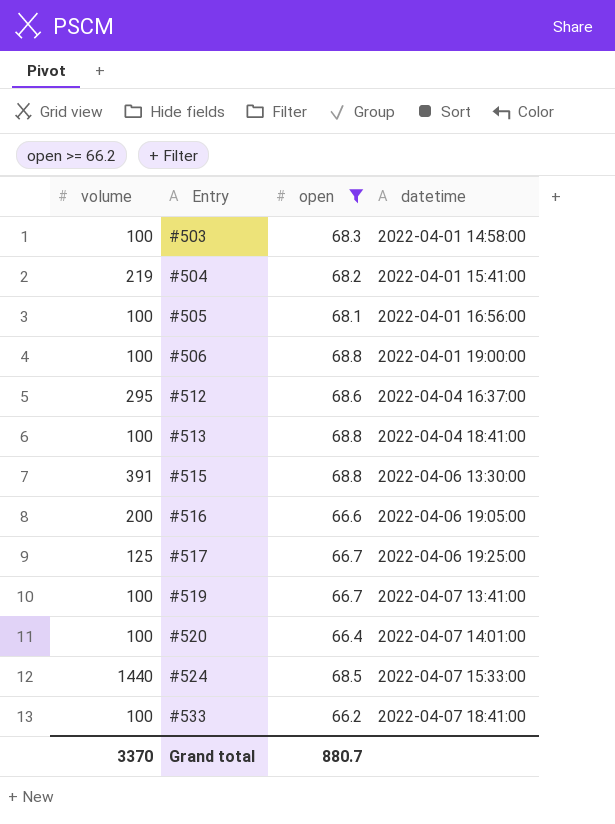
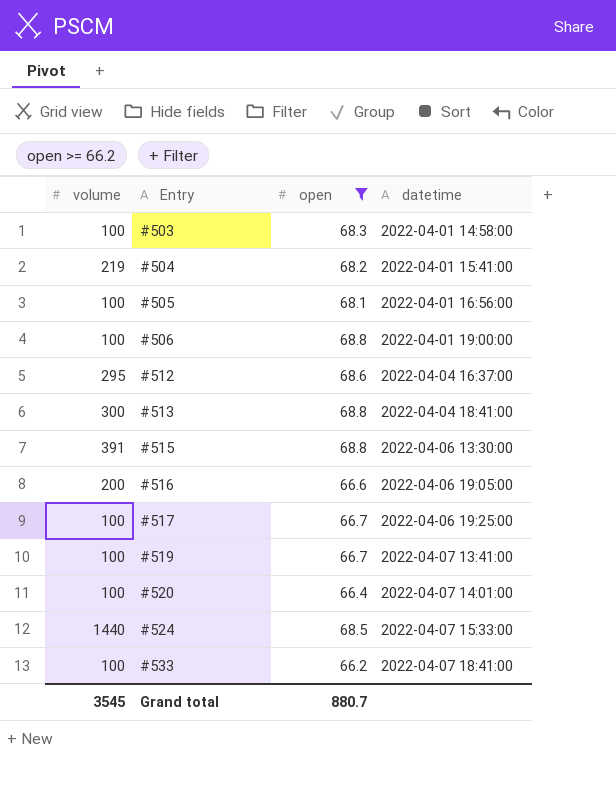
#513 | volume: 100 -> 300
#517 | volume: 125 -> 100
Grand total | volume: 3370 -> 3545

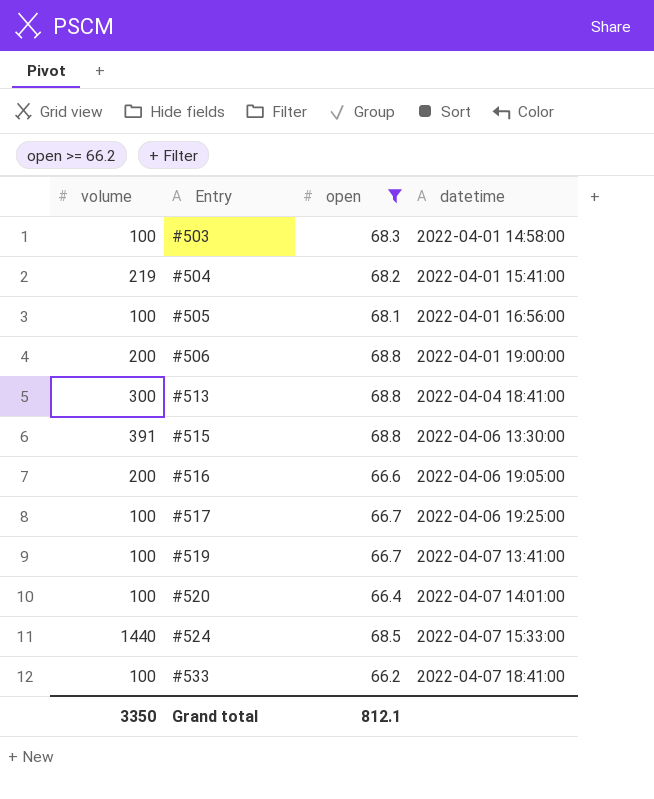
row #512: 295 | 68.6 | 2022-04-04 16:37:00 -> none
#506 | volume: 100 -> 200
Grand total | volume: 3545 -> 3350
Grand total | open: 880.7 -> 812.1

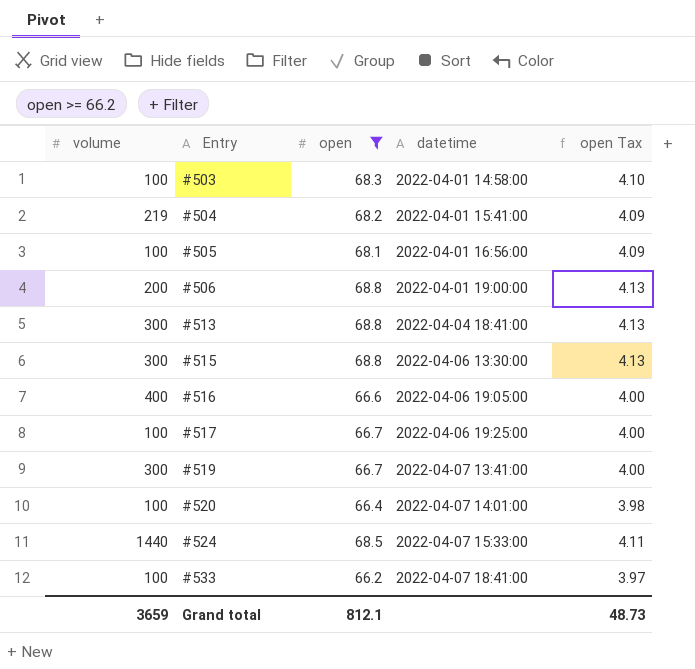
column open Tax | formula: none -> [open] * 0.06
#515 | volume: 391 -> 300
#516 | volume: 200 -> 400
#519 | volume: 100 -> 300
Grand total | volume: 3350 -> 3659

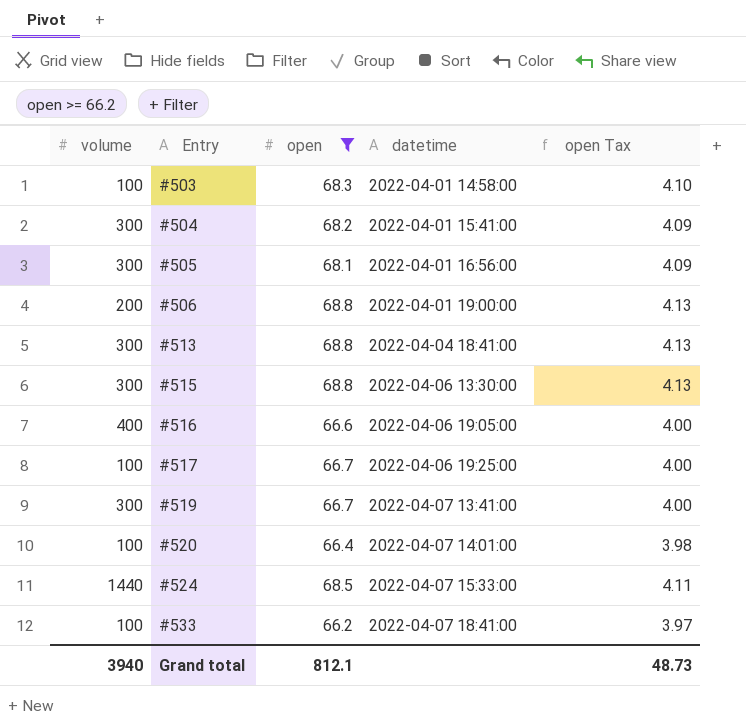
#504 | volume: 219 -> 300
#505 | volume: 100 -> 300
Grand total | volume: 3659 -> 3940

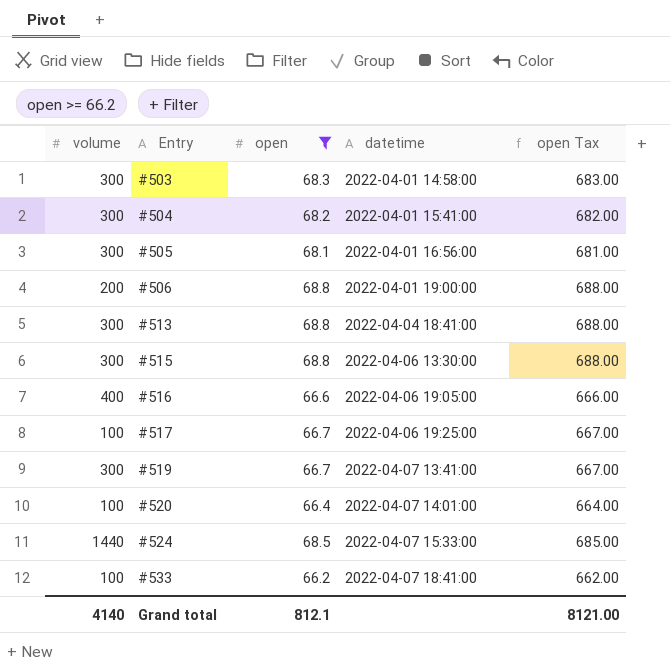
column open Tax | formula: [open] * 0.06 -> [open] * 10
#503 | volume: 100 -> 300
Grand total | volume: 3940 -> 4140
Grand total | open Tax: 48.73 -> 8121.00

